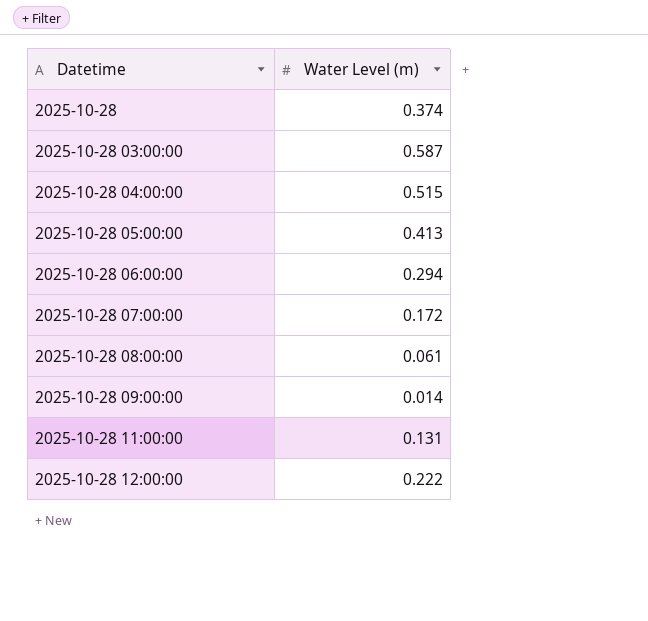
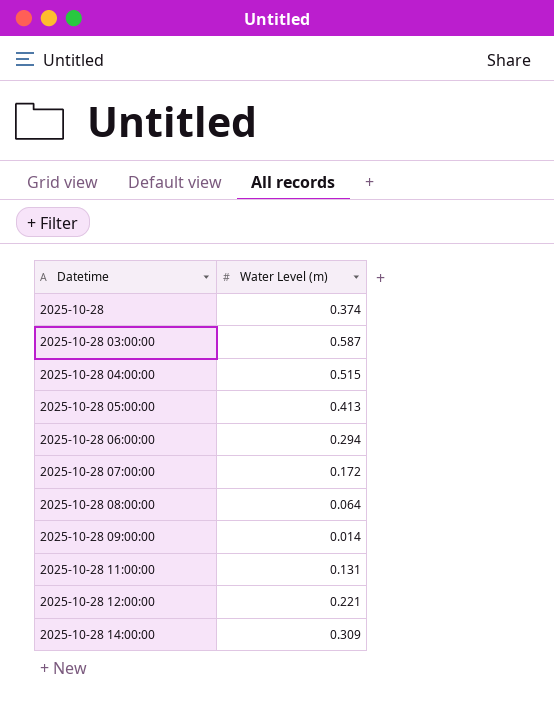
2025-10-28 08:00:00 | Water Level (m): 0.061 -> 0.064
2025-10-28 12:00:00 | Water Level (m): 0.222 -> 0.221
row 2025-10-28 14:00:00: none -> 0.309

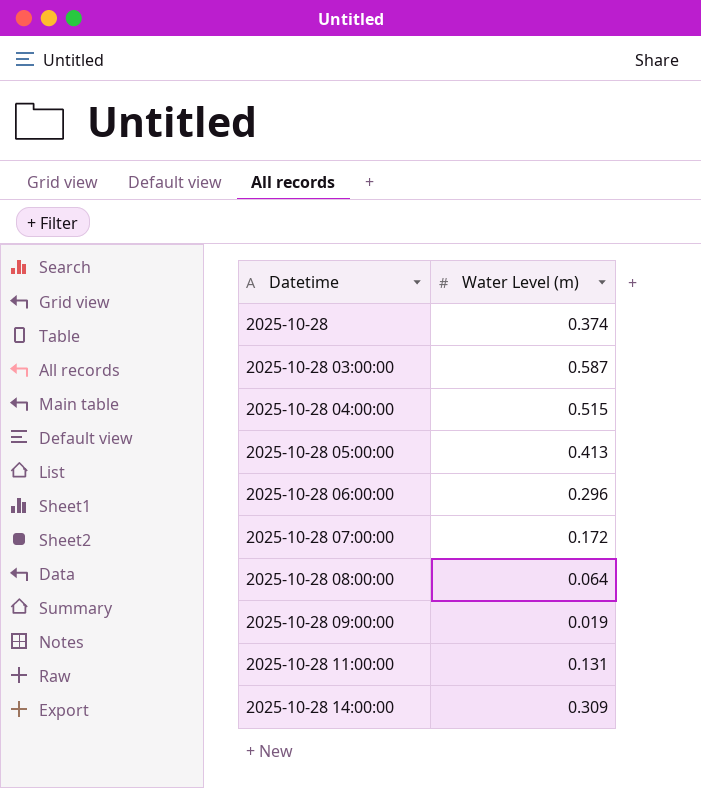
row 2025-10-28 12:00:00: 0.221 -> none
2025-10-28 06:00:00 | Water Level (m): 0.294 -> 0.296
2025-10-28 09:00:00 | Water Level (m): 0.014 -> 0.019

